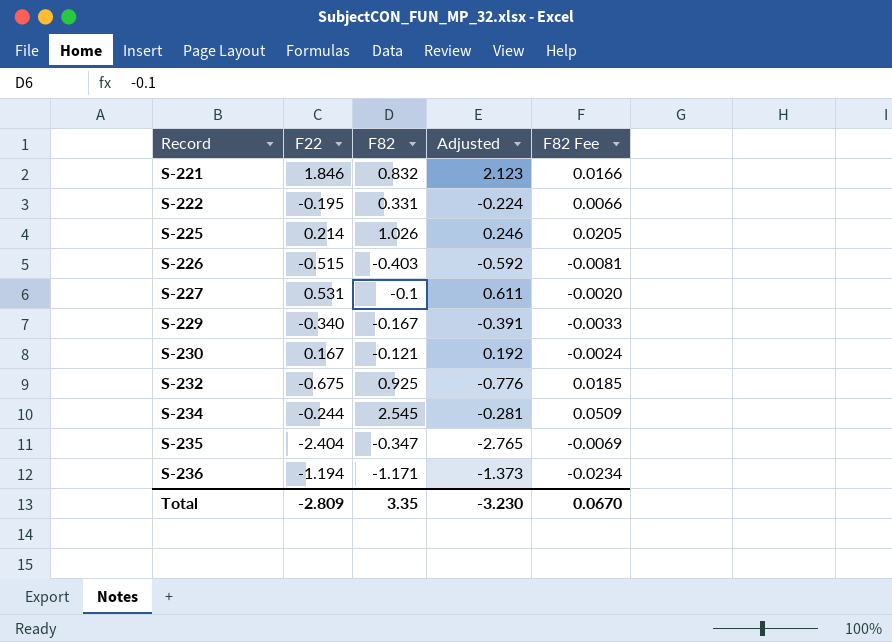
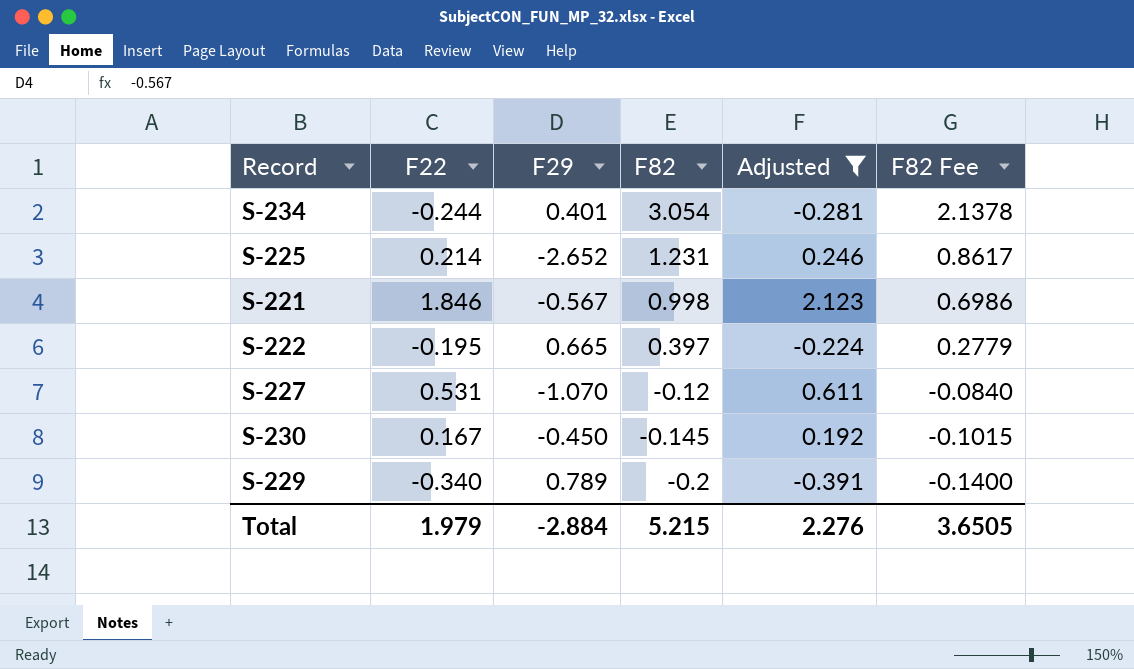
filter: none -> Adjusted >= -0.391
row order: Record ascending -> F82 descending
column F29 | position: none -> 3
column F82 Fee | formula: [F82] * 0.02 -> [F82] * 0.7
S-234 | F82: 2.545 -> 3.054
S-225 | F82: 1.026 -> 1.231
S-221 | F82: 0.832 -> 0.998
S-222 | F82: 0.331 -> 0.397
S-227 | F82: -0.1 -> -0.12
S-230 | F82: -0.121 -> -0.145
S-229 | F82: -0.167 -> -0.2
Total | F22: -2.809 -> 1.979
Total | F82: 3.35 -> 5.215
Total | Adjusted: -3.230 -> 2.276
Total | F82 Fee: 0.0670 -> 3.6505

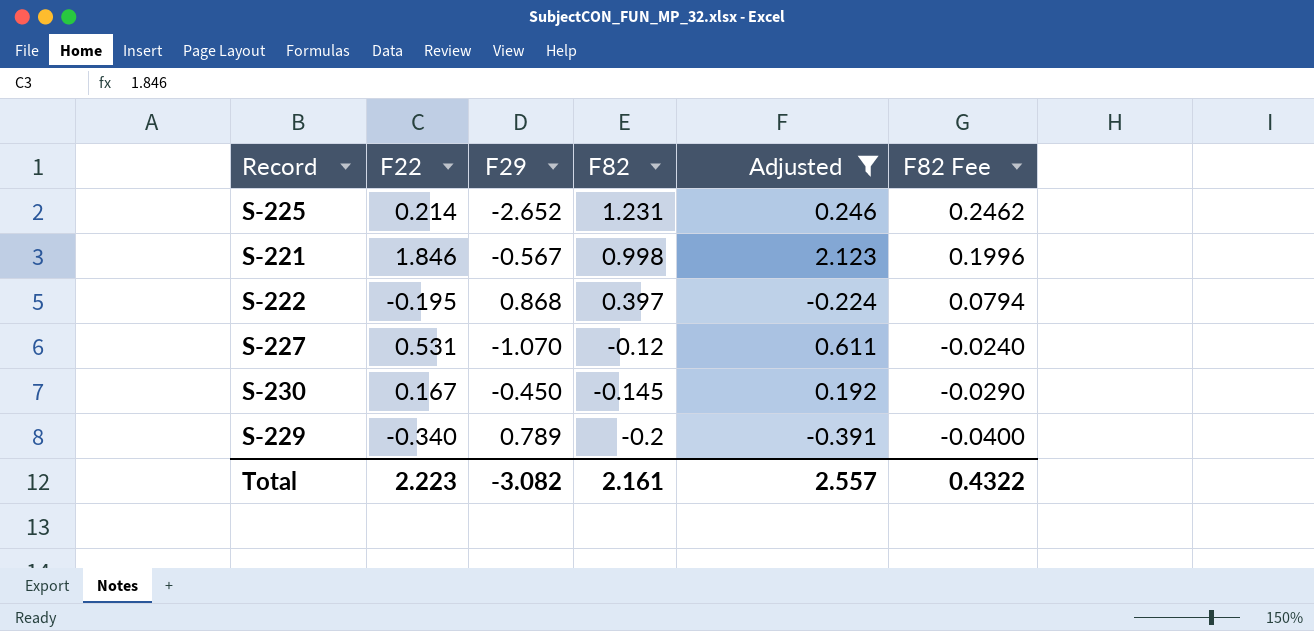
column F82 Fee | formula: [F82] * 0.7 -> [F82] * 0.2
row S-234: -0.244 | 0.401 | 3.054 | -0.281 | 2.1378 -> none
S-222 | F29: 0.665 -> 0.868
Total | F22: 1.979 -> 2.223
Total | F29: -2.884 -> -3.082
Total | F82: 5.215 -> 2.161
Total | Adjusted: 2.276 -> 2.557
Total | F82 Fee: 3.6505 -> 0.4322

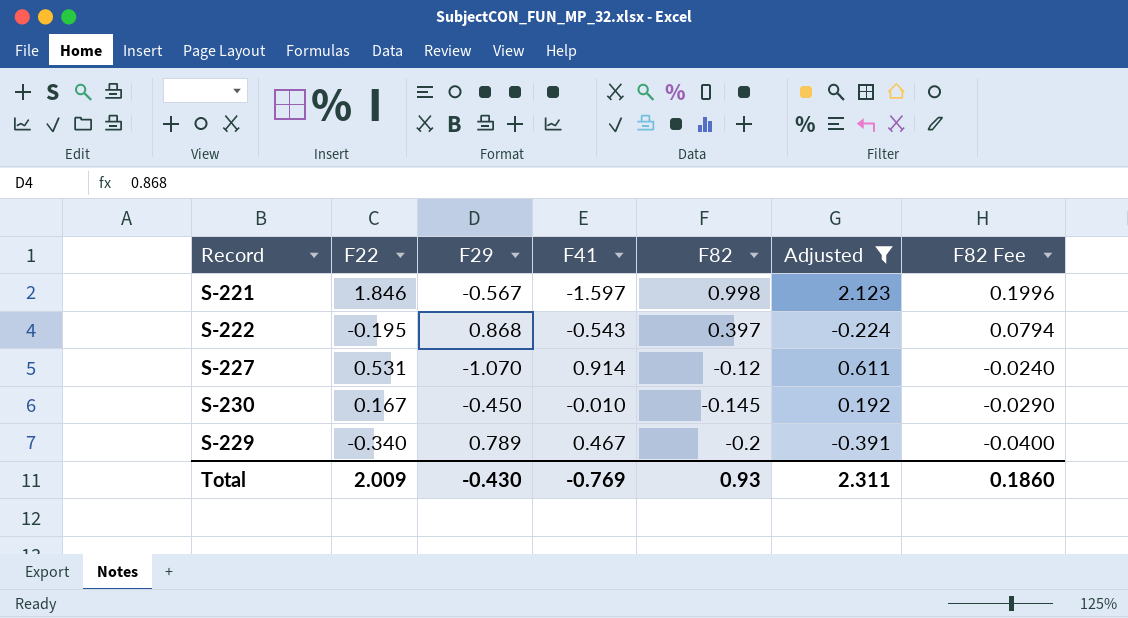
column F41 | position: none -> 4
row S-225: 0.214 | -2.652 | 1.231 | 0.246 | 0.2462 -> none
Total | F22: 2.223 -> 2.009
Total | F29: -3.082 -> -0.430
Total | F82: 2.161 -> 0.93
Total | Adjusted: 2.557 -> 2.311
Total | F82 Fee: 0.4322 -> 0.1860

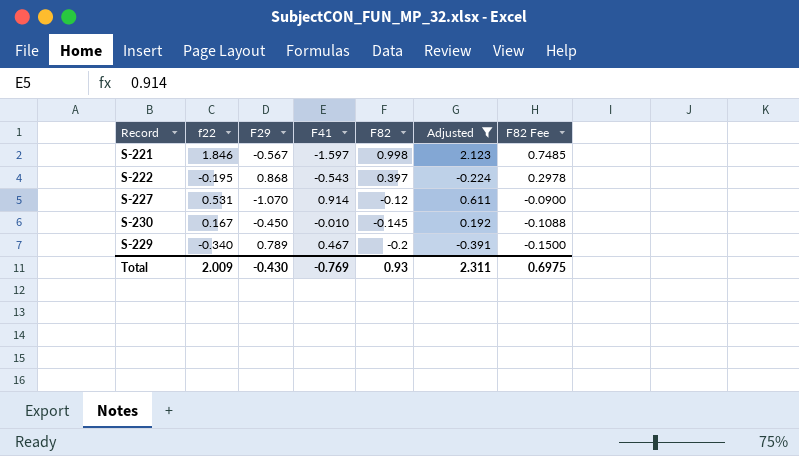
column name: F22 -> f22
column F82 Fee | formula: [F82] * 0.2 -> [F82] * 0.75
Total | F82 Fee: 0.1860 -> 0.6975

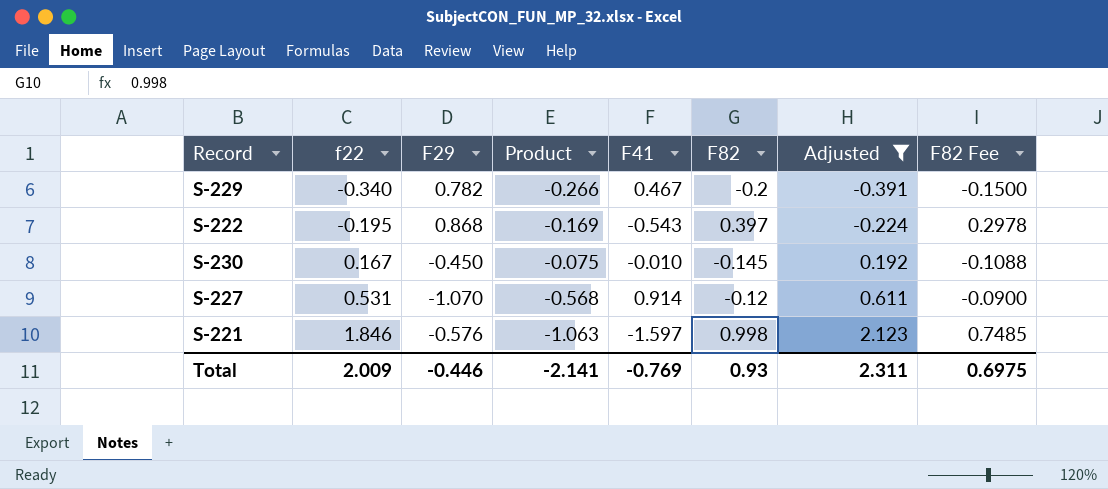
row order: F82 descending -> f22 ascending
column Product | formula: none -> [f22] * [F29]
S-229 | F29: 0.789 -> 0.782
S-221 | F29: -0.567 -> -0.576
Total | F29: -0.430 -> -0.446

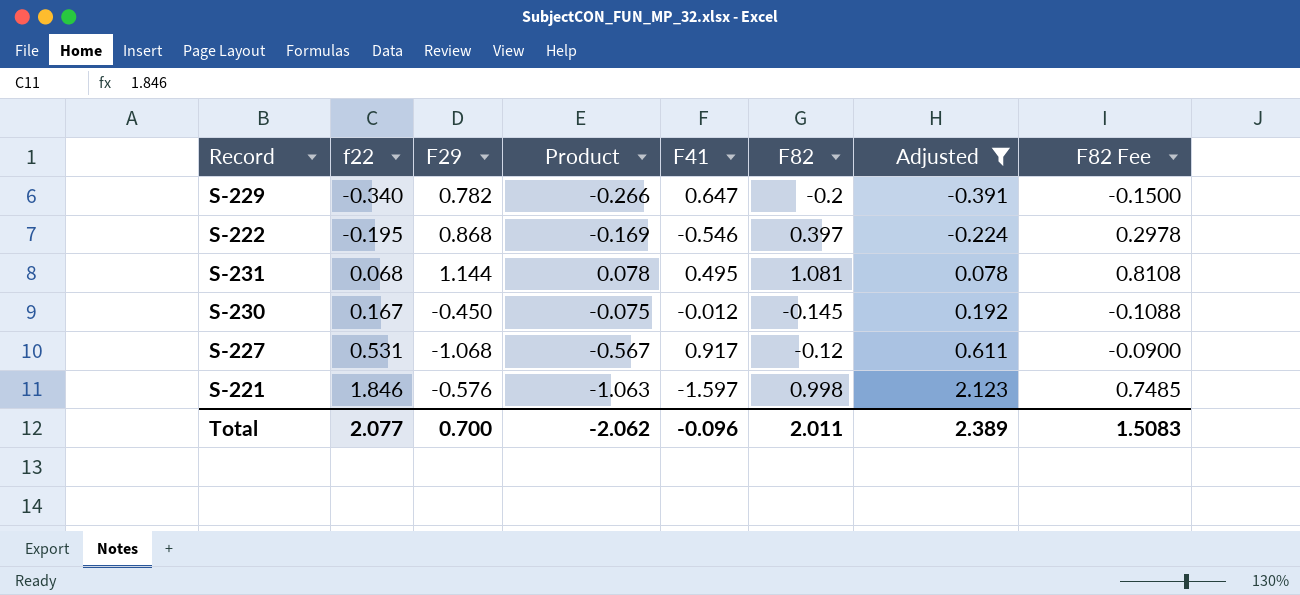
S-229 | F41: 0.467 -> 0.647
S-222 | F41: -0.543 -> -0.546
row S-231: none -> 0.068 | 1.144 | 0.078 | 0.495 | 1.081 | 0.078 | 0.8108
S-230 | F41: -0.010 -> -0.012
S-227 | F29: -1.070 -> -1.068
S-227 | Product: -0.568 -> -0.567
S-227 | F41: 0.914 -> 0.917
Total | f22: 2.009 -> 2.077
Total | F29: -0.446 -> 0.700
Total | Product: -2.141 -> -2.062
Total | F41: -0.769 -> -0.096
Total | F82: 0.93 -> 2.011
Total | Adjusted: 2.311 -> 2.389
Total | F82 Fee: 0.6975 -> 1.5083

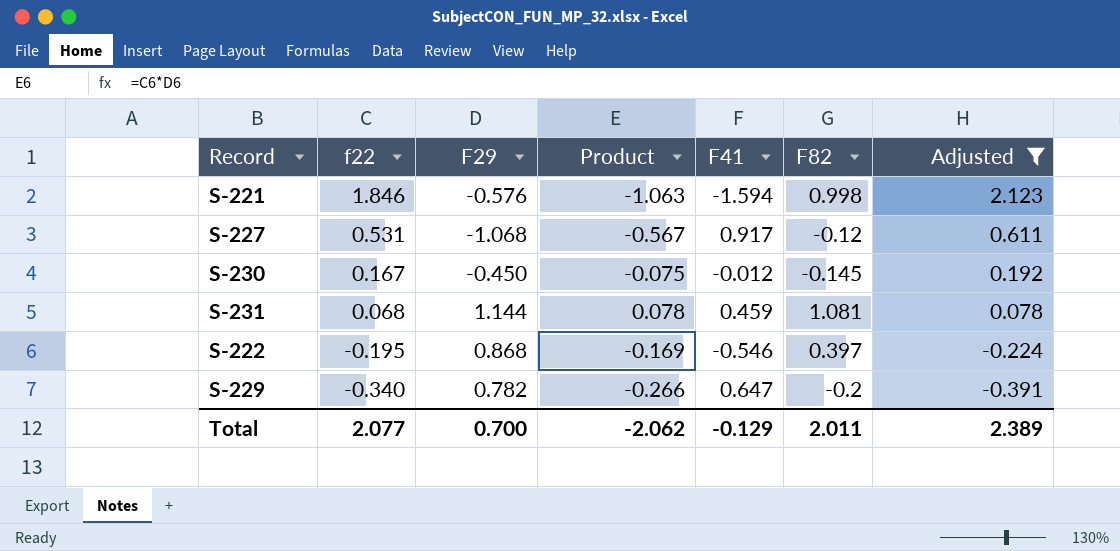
row order: f22 ascending -> f22 descending
column F82 Fee | formula: [F82] * 0.75 -> none
S-221 | F41: -1.597 -> -1.594
S-231 | F41: 0.495 -> 0.459
Total | F41: -0.096 -> -0.129

